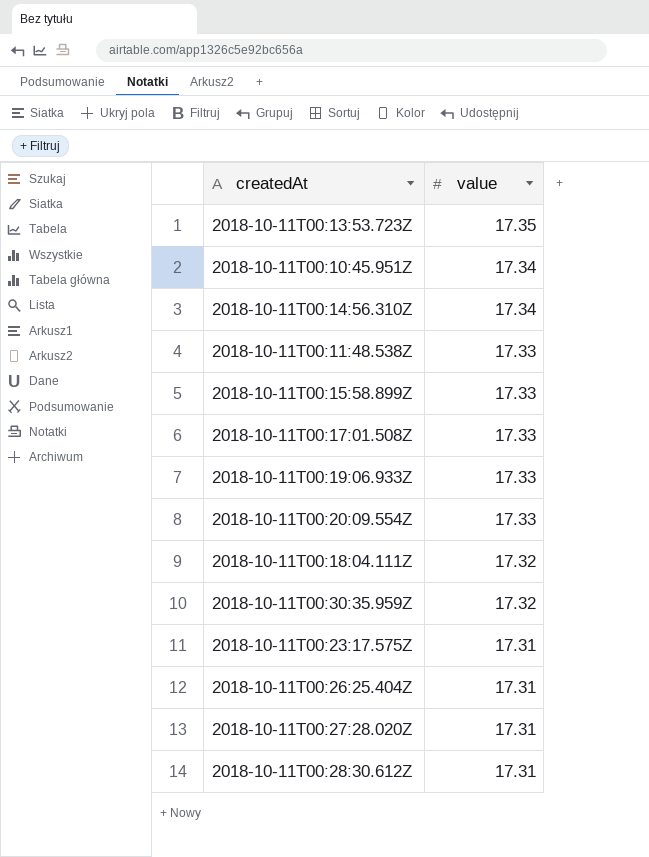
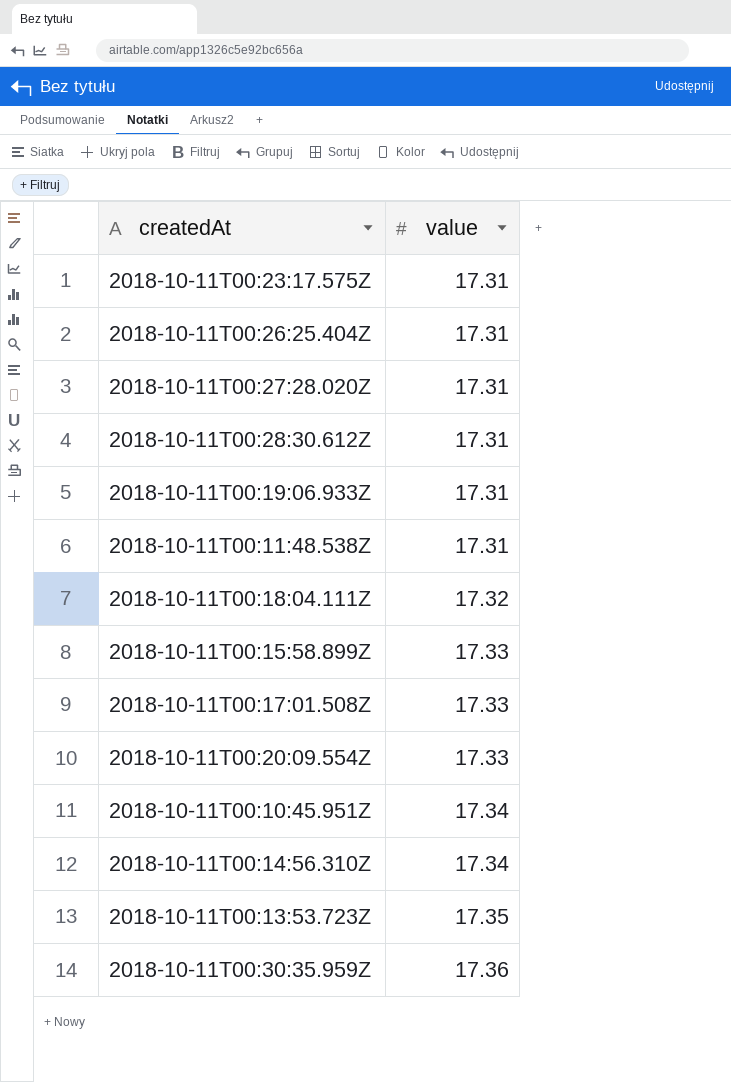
row order: value descending -> value ascending
2018-10-11T00:19:06.933Z | value: 17.33 -> 17.31
2018-10-11T00:11:48.538Z | value: 17.33 -> 17.31
2018-10-11T00:30:35.959Z | value: 17.32 -> 17.36

